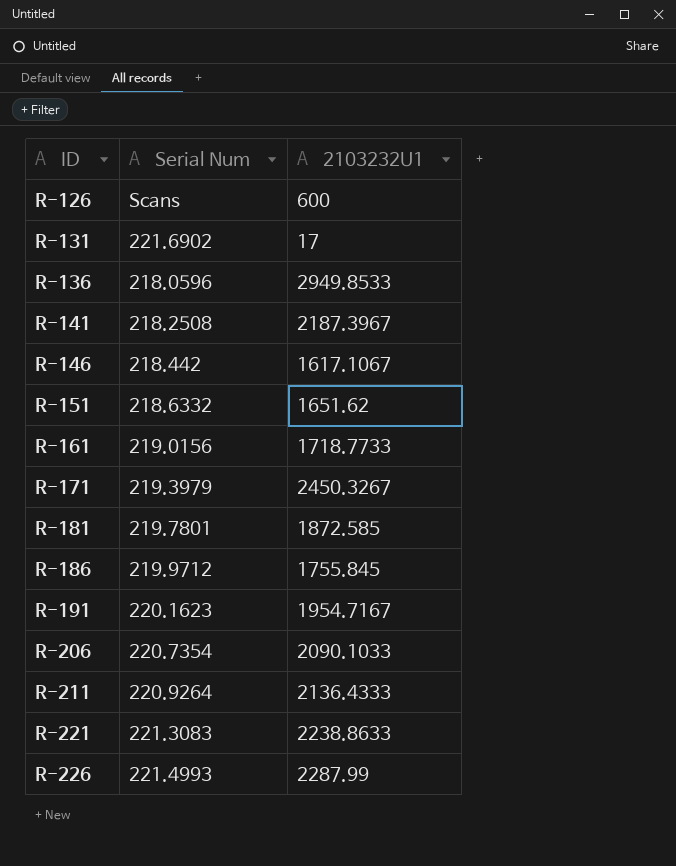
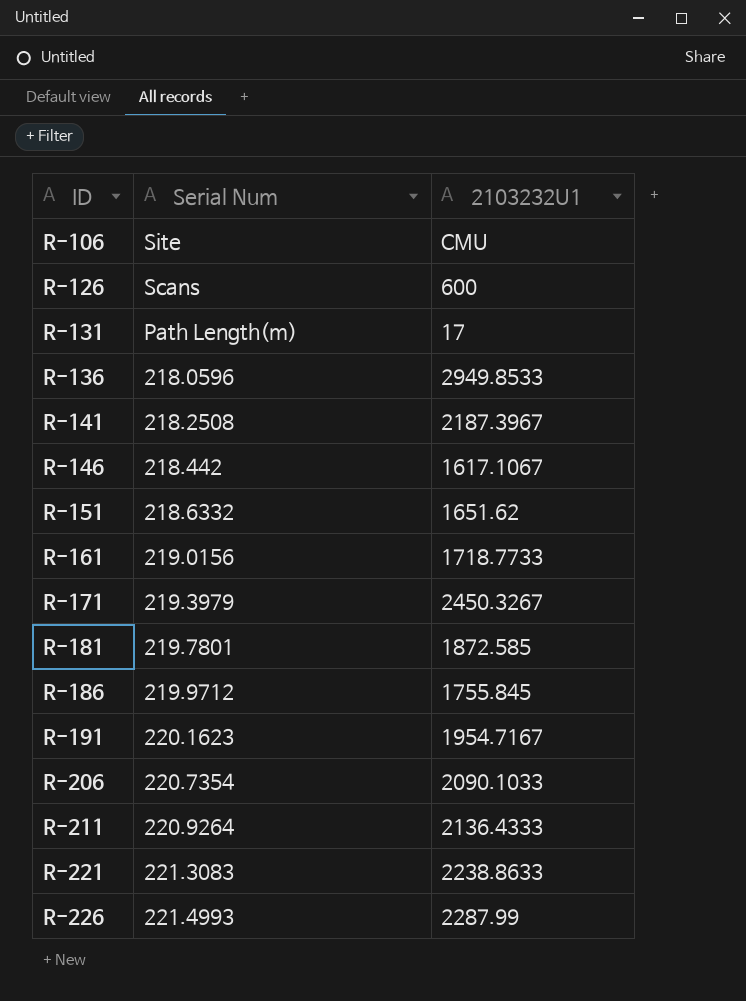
row R-106: none -> Site | CMU
R-131 | Serial Num: 221.6902 -> Path Length(m)

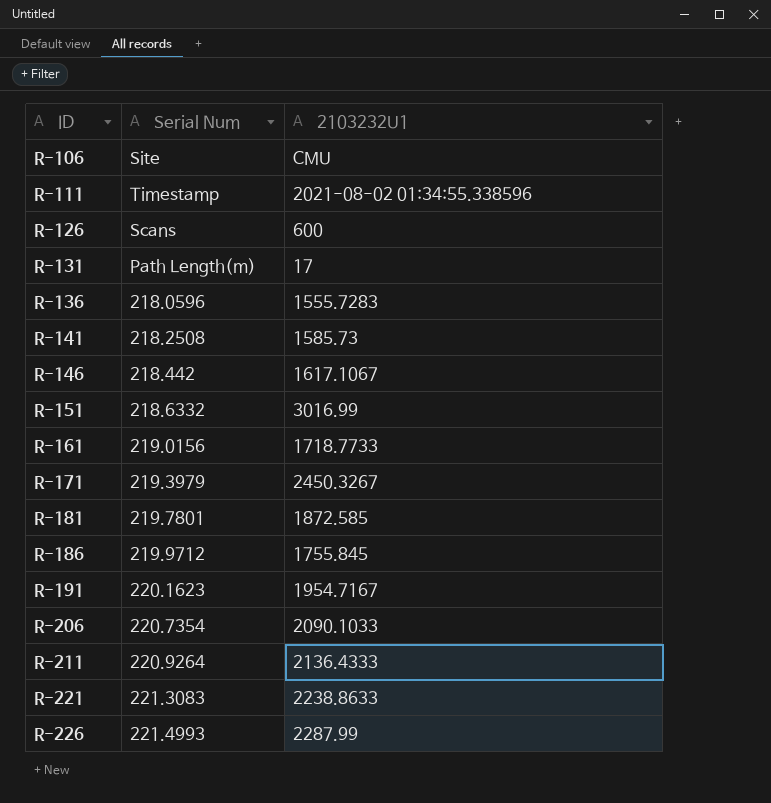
row R-111: none -> Timestamp | 2021-08-02 01:34:55.338596
R-136 | 2103232U1: 2949.8533 -> 1555.7283
R-141 | 2103232U1: 2187.3967 -> 1585.73
R-151 | 2103232U1: 1651.62 -> 3016.99

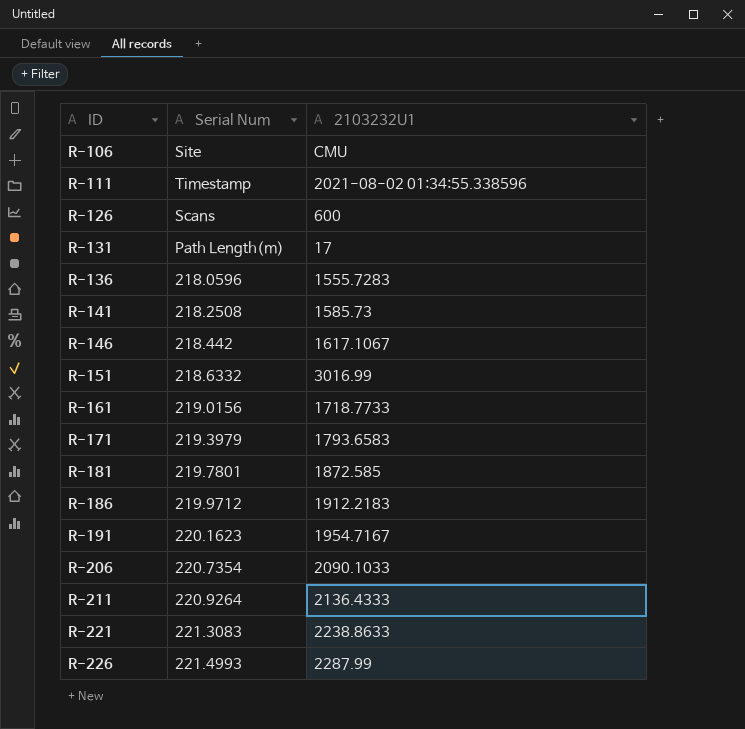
R-171 | 2103232U1: 2450.3267 -> 1793.6583
R-186 | 2103232U1: 1755.845 -> 1912.2183

